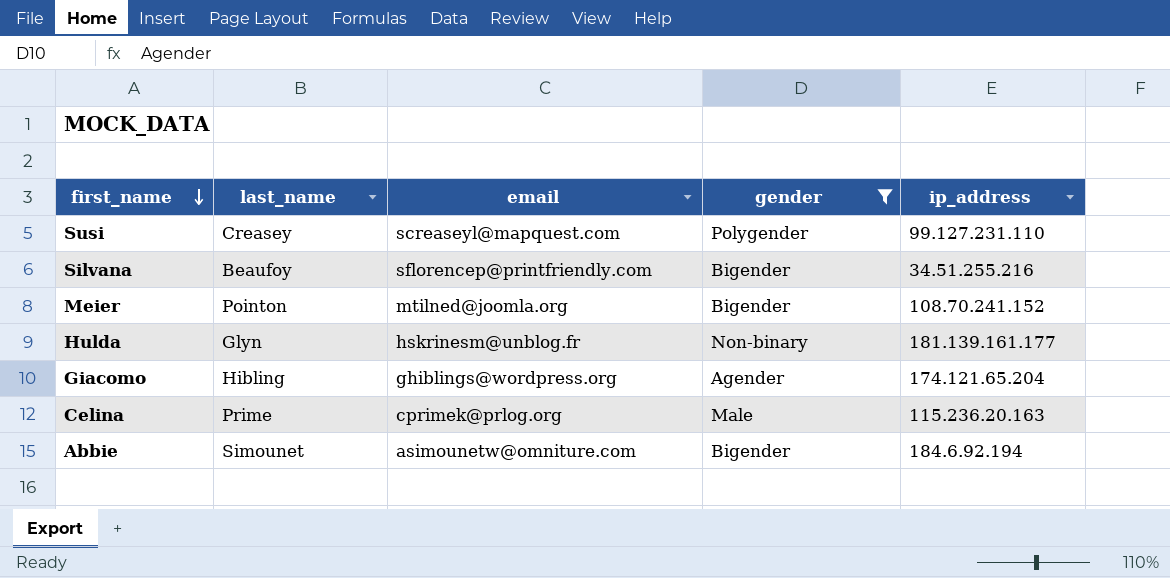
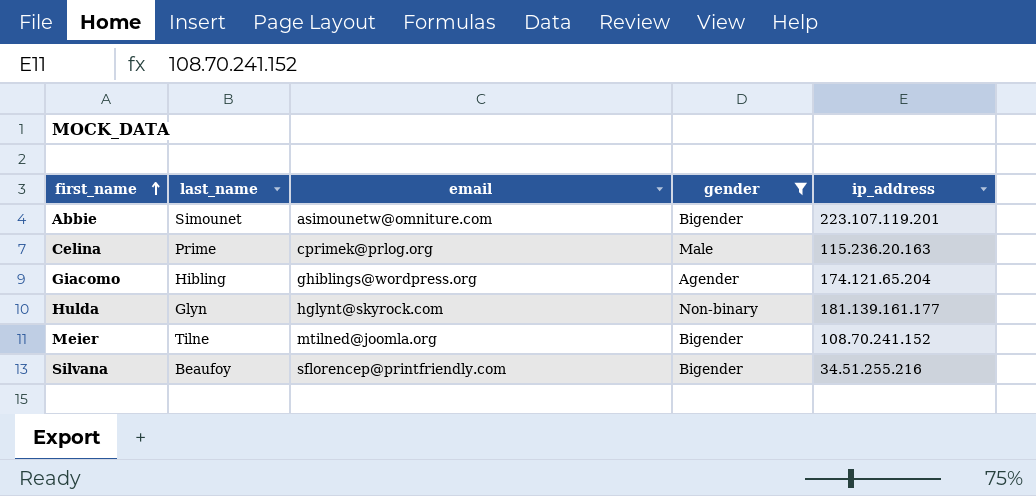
row order: first_name descending -> first_name ascending
row Susi: Creasey | screaseyl@mapquest.com | Polygender | 99.127.231.110 -> none
Abbie | ip_address: 184.6.92.194 -> 223.107.119.201
Hulda | email: hskrinesm@unblog.fr -> hglynt@skyrock.com
Meier | last_name: Pointon -> Tilne

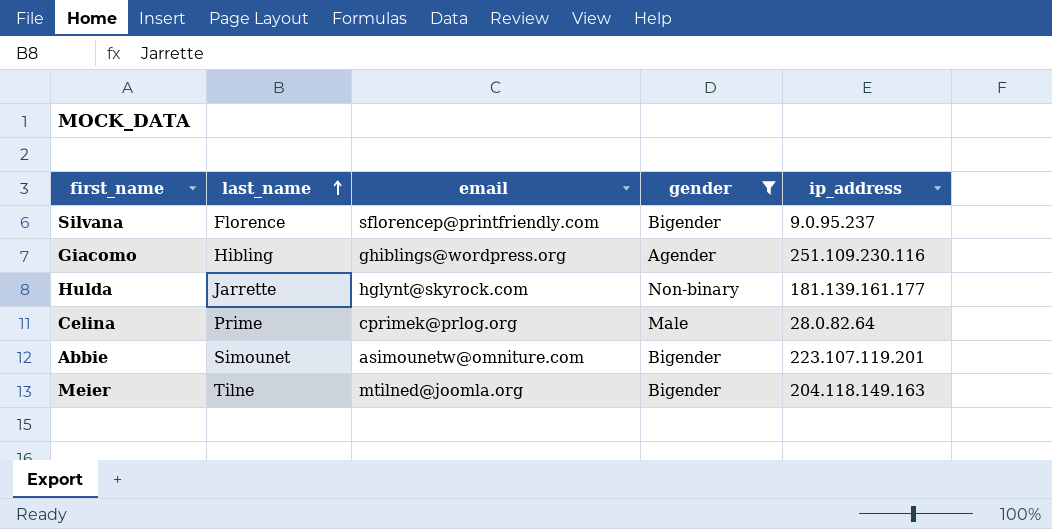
row order: first_name ascending -> last_name ascending
Silvana | last_name: Beaufoy -> Florence
Silvana | ip_address: 34.51.255.216 -> 9.0.95.237
Giacomo | ip_address: 174.121.65.204 -> 251.109.230.116
Hulda | last_name: Glyn -> Jarrette
Celina | ip_address: 115.236.20.163 -> 28.0.82.64
Meier | ip_address: 108.70.241.152 -> 204.118.149.163

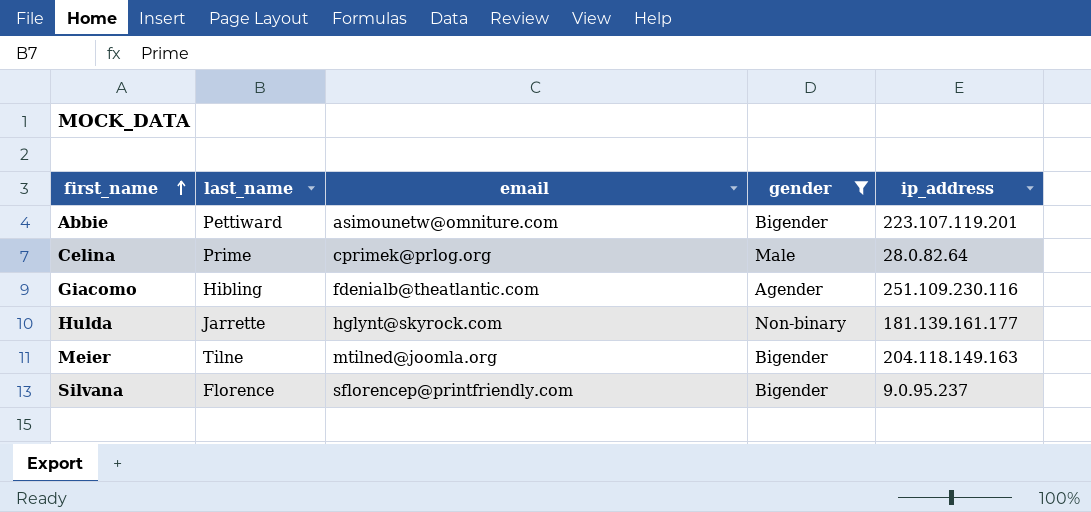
row order: last_name ascending -> first_name ascending
Abbie | last_name: Simounet -> Pettiward
Giacomo | email: ghiblings@wordpress.org -> fdenialb@theatlantic.com

